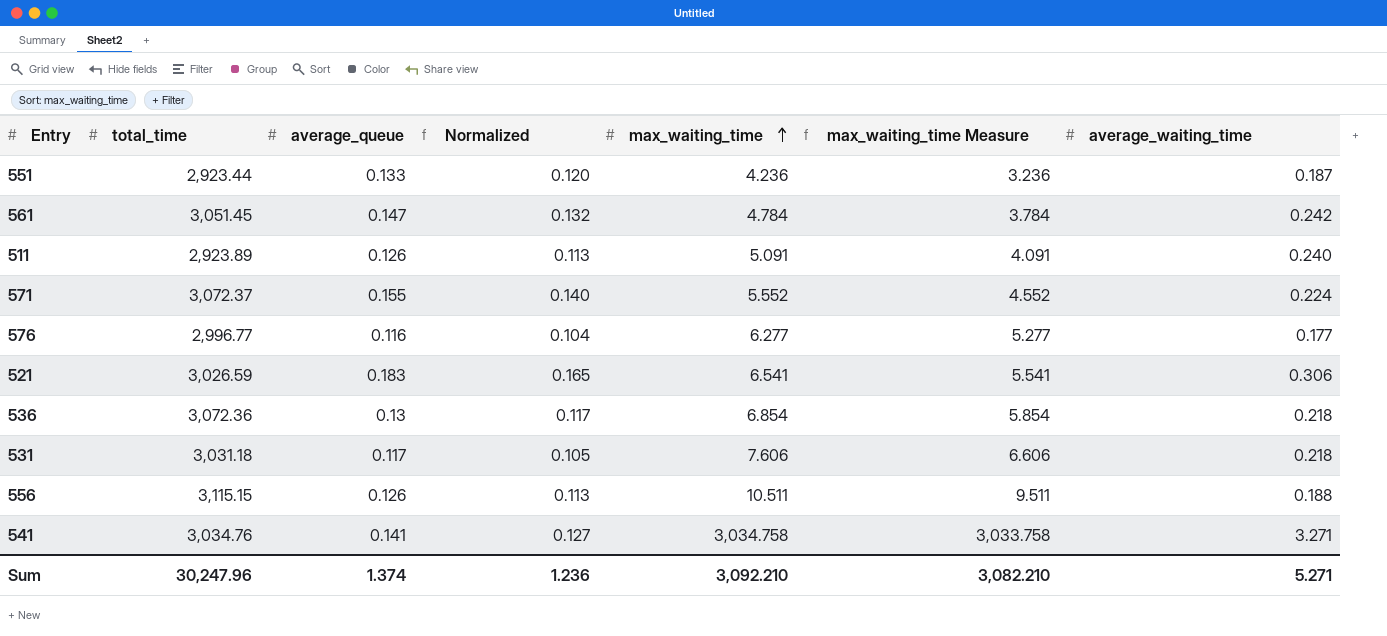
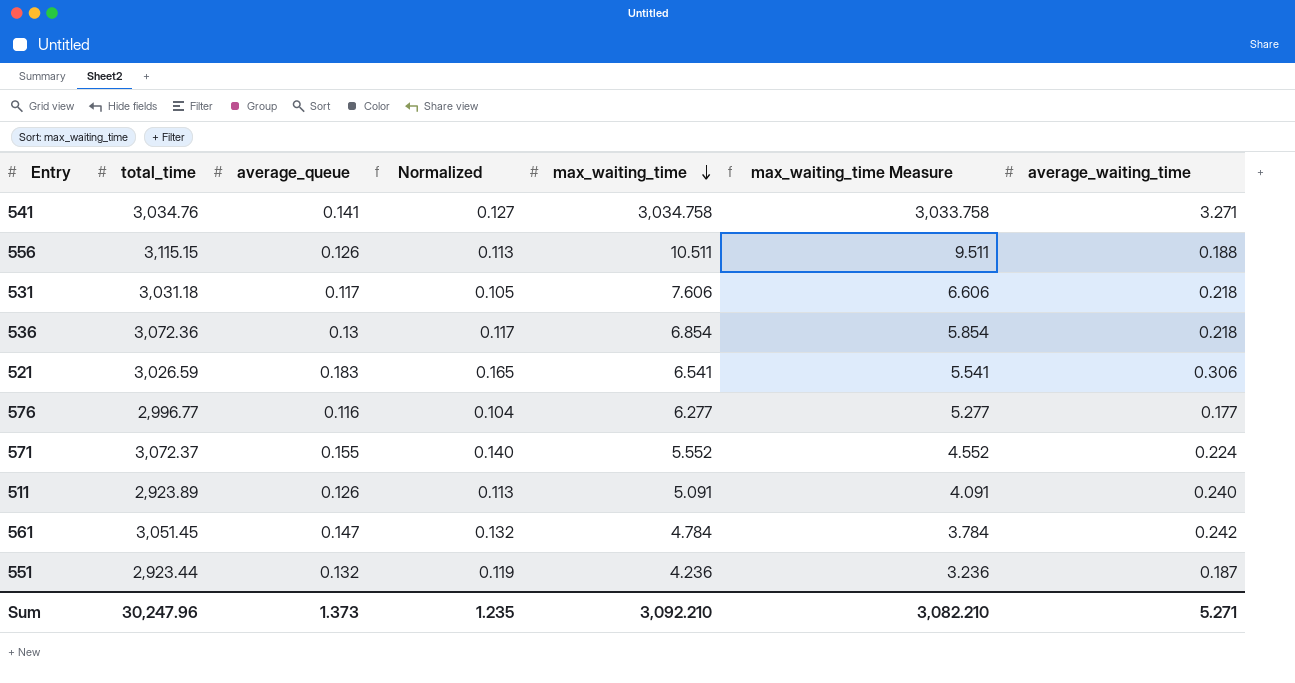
row order: max_waiting_time ascending -> max_waiting_time descending
551 | average_queue: 0.133 -> 0.132
551 | Normalized: 0.120 -> 0.119
Sum | average_queue: 1.374 -> 1.373
Sum | Normalized: 1.236 -> 1.235

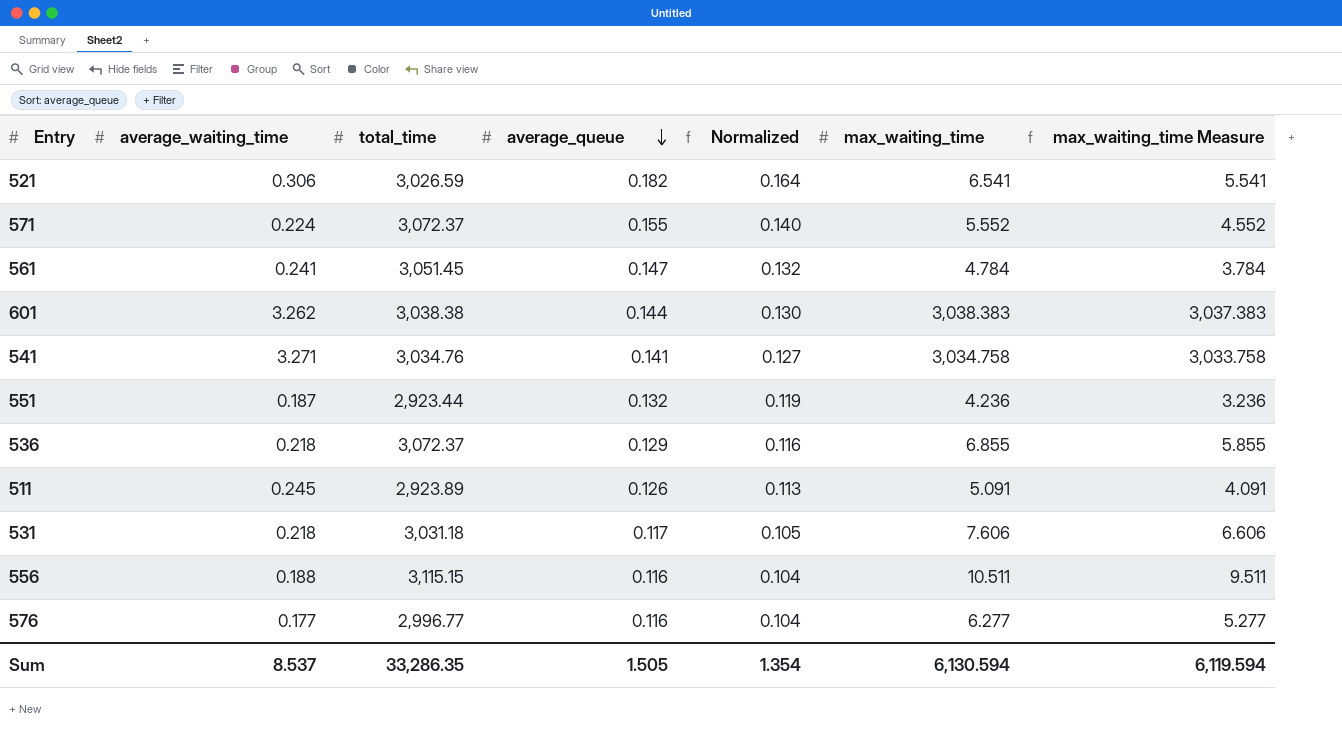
row order: max_waiting_time descending -> average_queue descending
column average_waiting_time | position: 7 -> 2
521 | average_queue: 0.183 -> 0.182
521 | Normalized: 0.165 -> 0.164
561 | average_waiting_time: 0.242 -> 0.241
row 601: none -> 3.262 | 3,038.38 | 0.144 | 0.130 | 3,038.383 | 3,037.383
536 | total_time: 3,072.36 -> 3,072.37
536 | average_queue: 0.13 -> 0.129
536 | Normalized: 0.117 -> 0.116
536 | max_waiting_time: 6.854 -> 6.855
536 | max_waiting_time Measure: 5.854 -> 5.855
511 | average_waiting_time: 0.240 -> 0.245
556 | average_queue: 0.126 -> 0.116
556 | Normalized: 0.113 -> 0.104
Sum | average_waiting_time: 5.271 -> 8.537
Sum | total_time: 30,247.96 -> 33,286.35
Sum | average_queue: 1.373 -> 1.505
Sum | Normalized: 1.235 -> 1.354
Sum | max_waiting_time: 3,092.210 -> 6,130.594
Sum | max_waiting_time Measure: 3,082.210 -> 6,119.594

